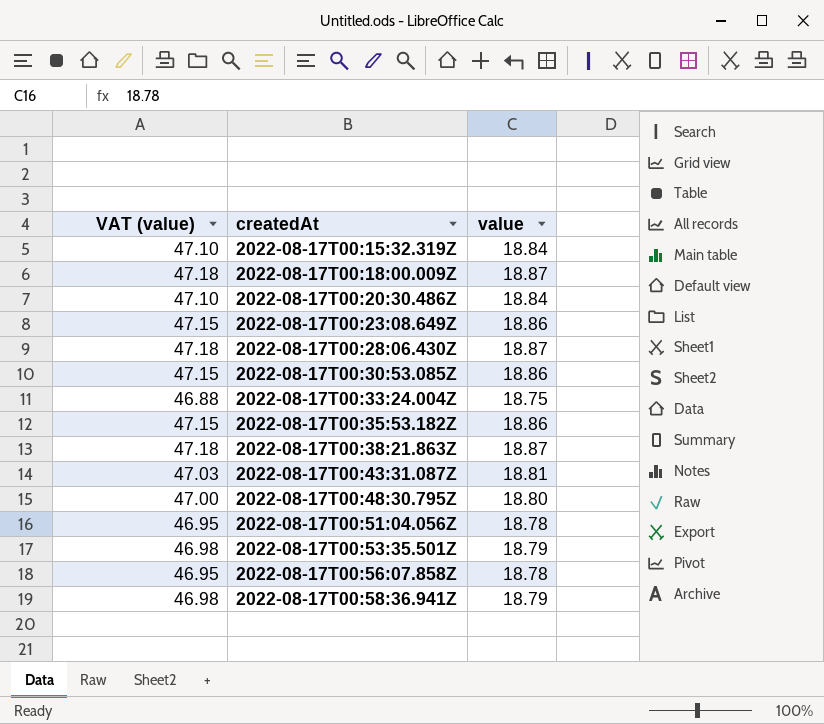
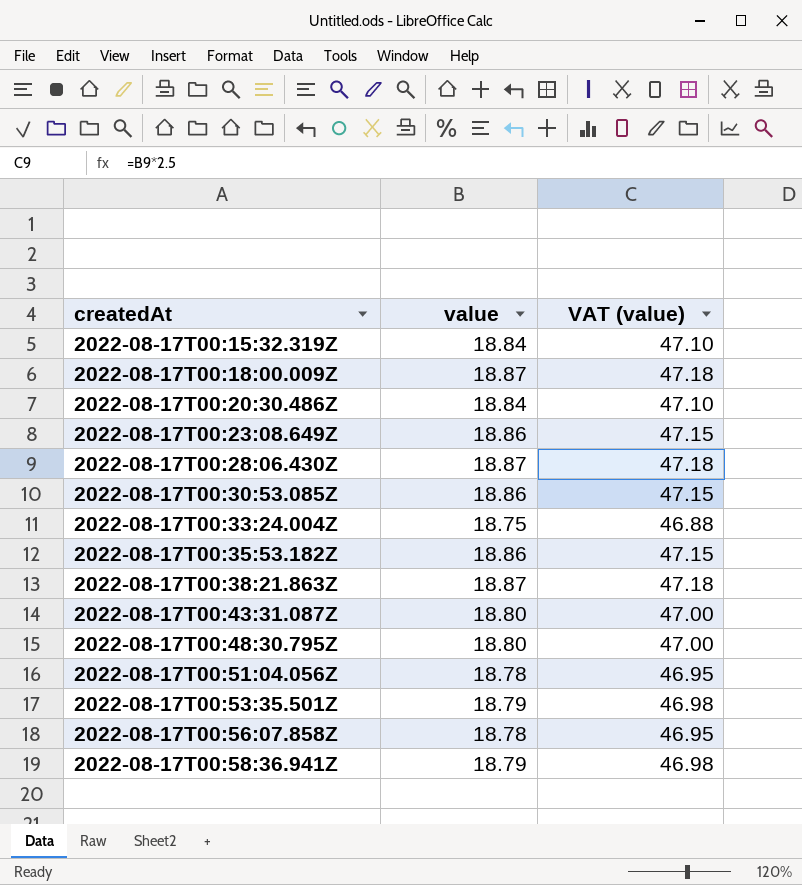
column VAT (value) | position: 1 -> 3
2022-08-17T00:43:31.087Z | value: 18.81 -> 18.80
2022-08-17T00:43:31.087Z | VAT (value): 47.03 -> 47.00

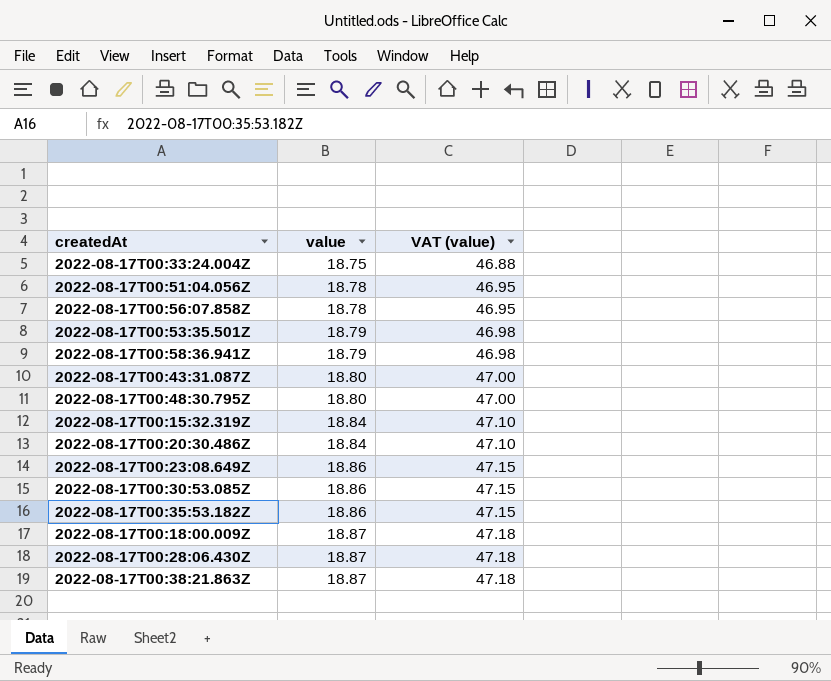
row order: createdAt ascending -> value ascending

